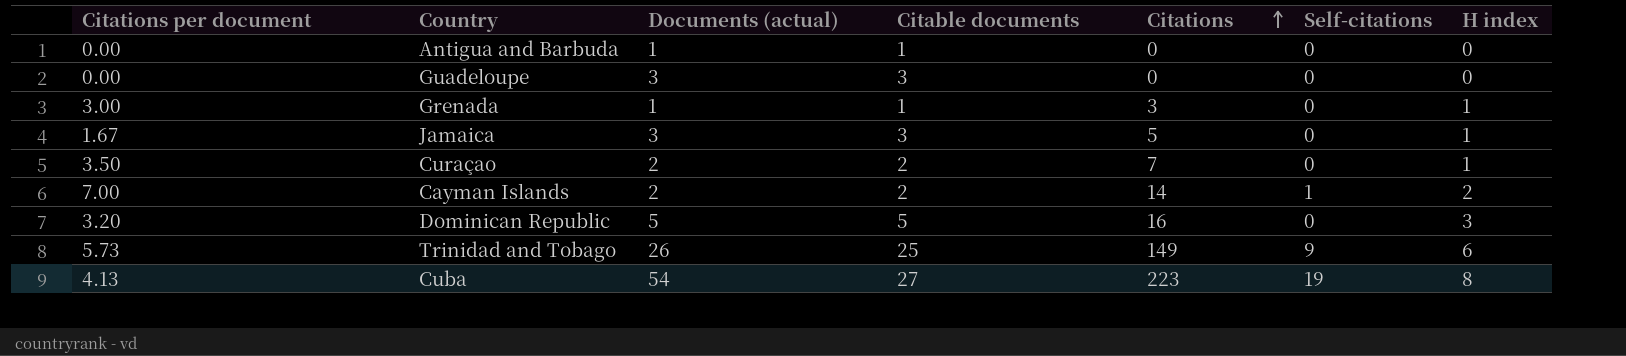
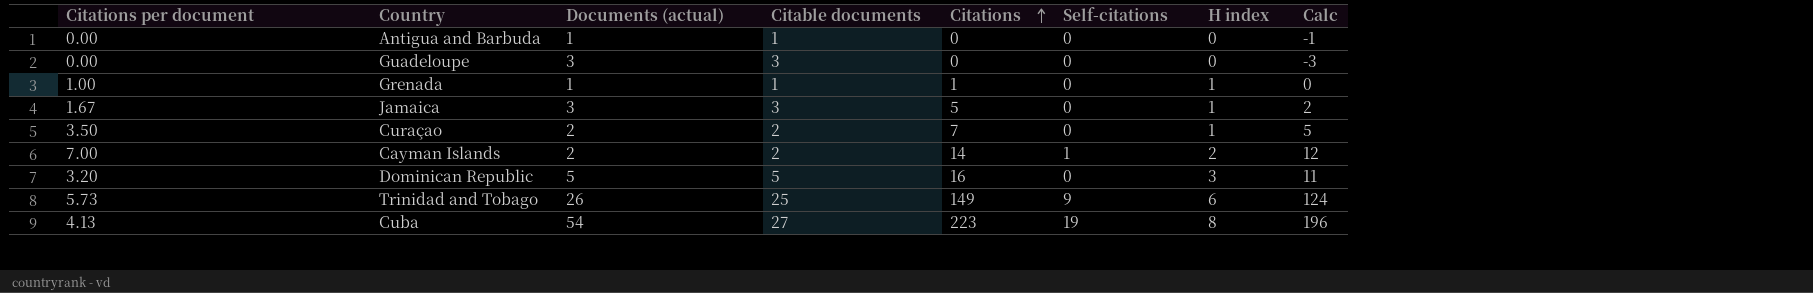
column Calc | formula: none -> [Citations] - [Citable documents]
Grenada | Citations per document: 3.00 -> 1.00
Grenada | Citations: 3 -> 1

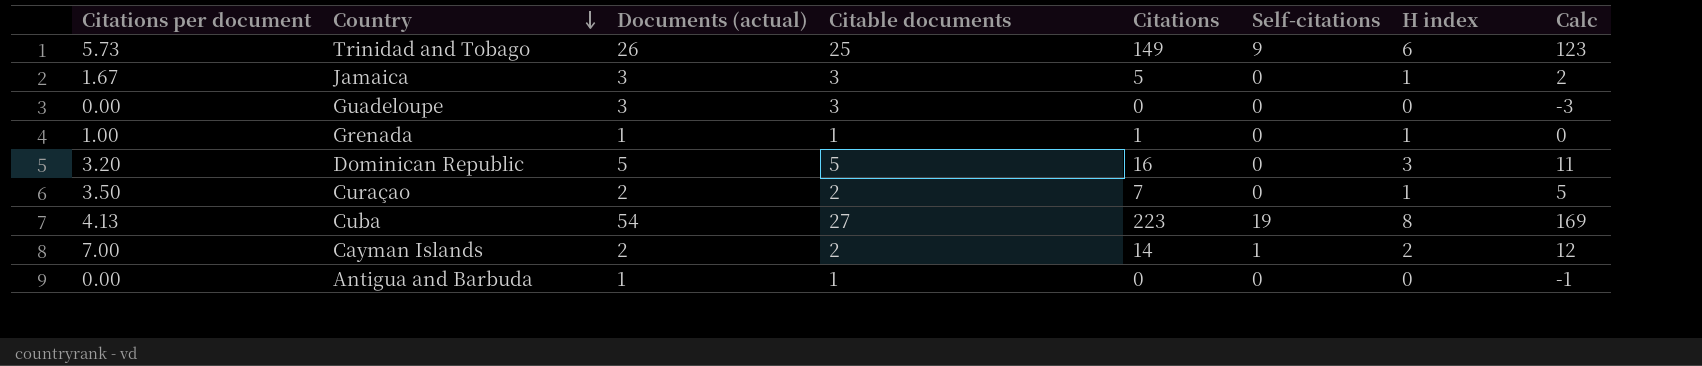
row order: Citations ascending -> Country descending
column Calc | formula: [Citations] - [Citable documents] -> [Citations] - [Documents (actual)]

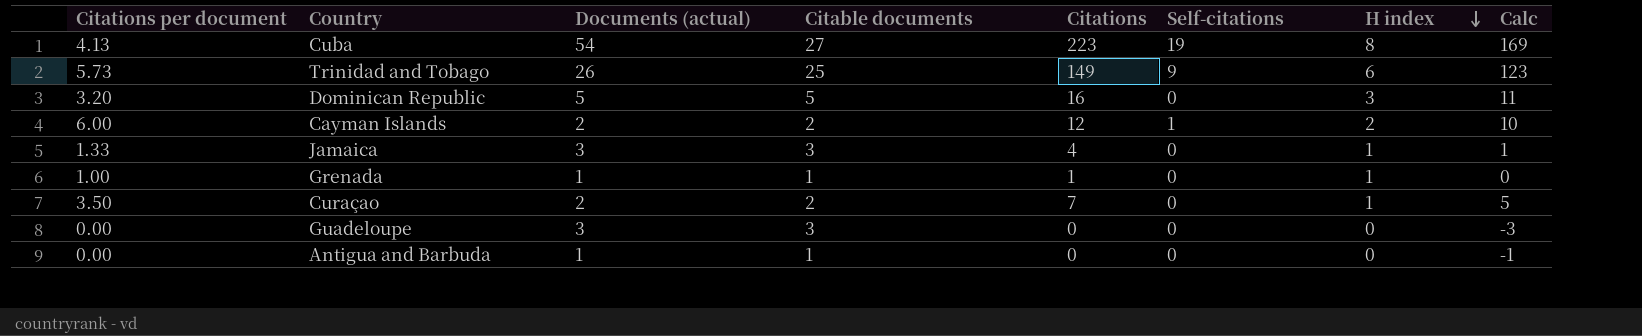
row order: Country descending -> H index descending
Cayman Islands | Citations per document: 7.00 -> 6.00
Cayman Islands | Citations: 14 -> 12
Cayman Islands | Calc: 12 -> 10
Jamaica | Citations per document: 1.67 -> 1.33
Jamaica | Citations: 5 -> 4
Jamaica | Calc: 2 -> 1

